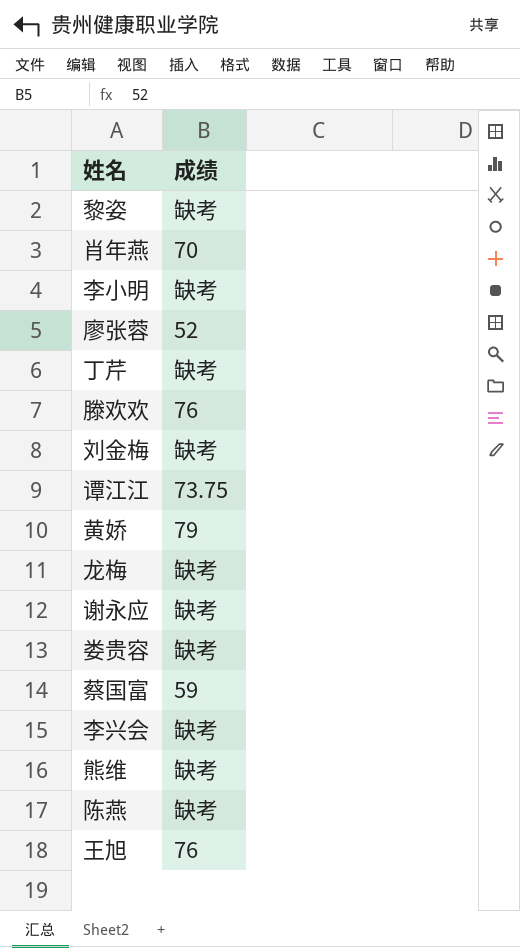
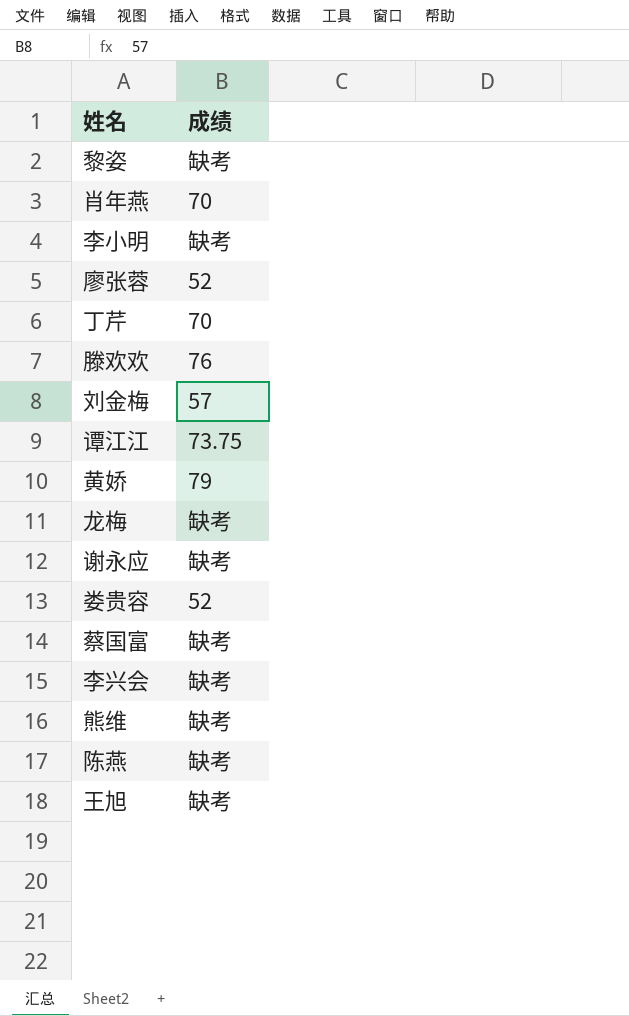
丁芹 | 成绩: 缺考 -> 70
刘金梅 | 成绩: 缺考 -> 57
娄贵容 | 成绩: 缺考 -> 52
蔡国富 | 成绩: 59 -> 缺考
王旭 | 成绩: 76 -> 缺考

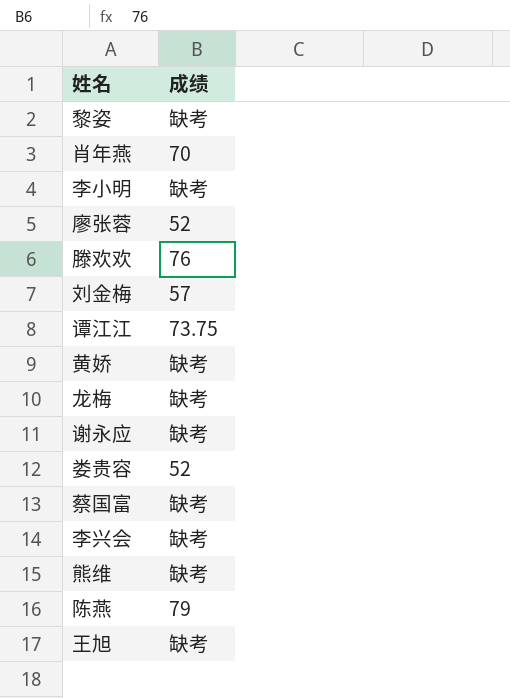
row 丁芹: 70 -> none
黄娇 | 成绩: 79 -> 缺考
陈燕 | 成绩: 缺考 -> 79

